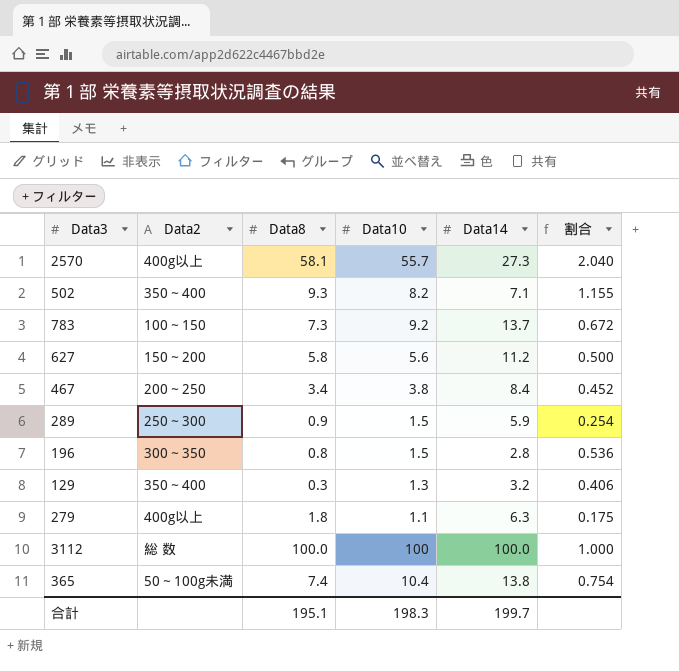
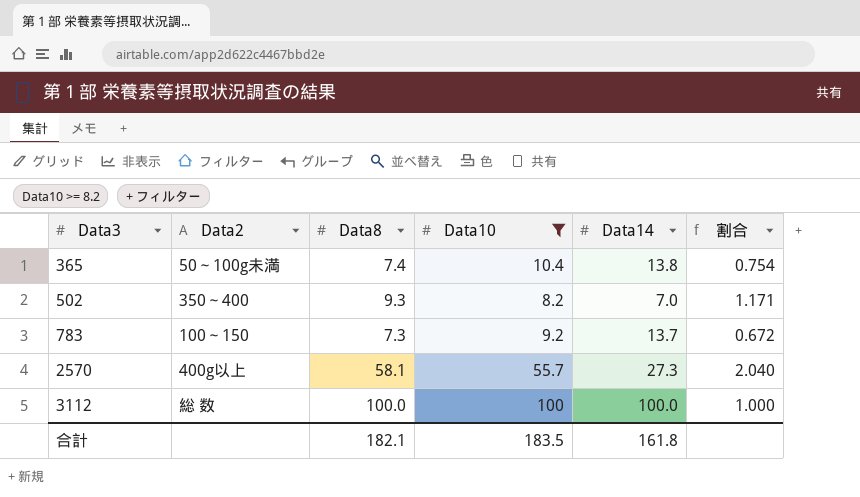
filter: none -> Data10 >= 8.2
row order: none -> Data3 ascending
502 | Data14: 7.1 -> 7.0
502 | 割合: 1.155 -> 1.171
合計 | Data8: 195.1 -> 182.1
合計 | Data10: 198.3 -> 183.5
合計 | Data14: 199.7 -> 161.8

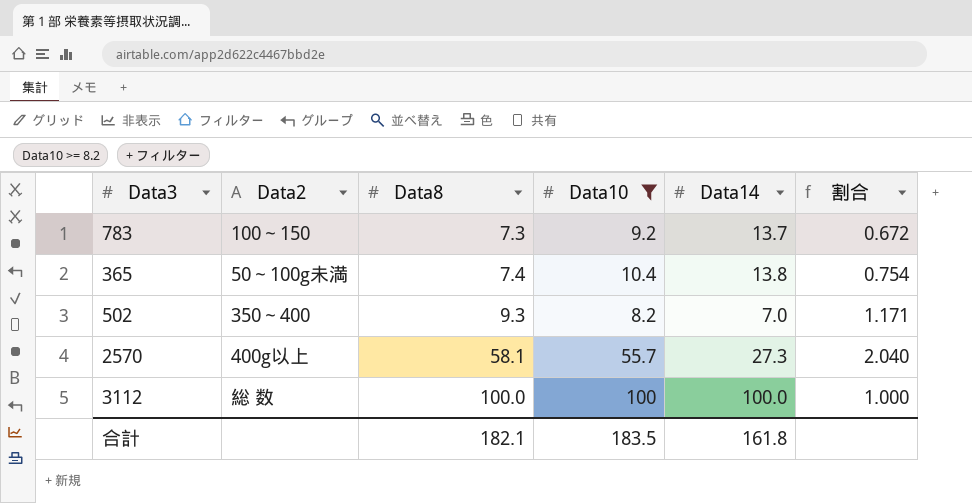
row order: Data3 ascending -> Data8 ascending

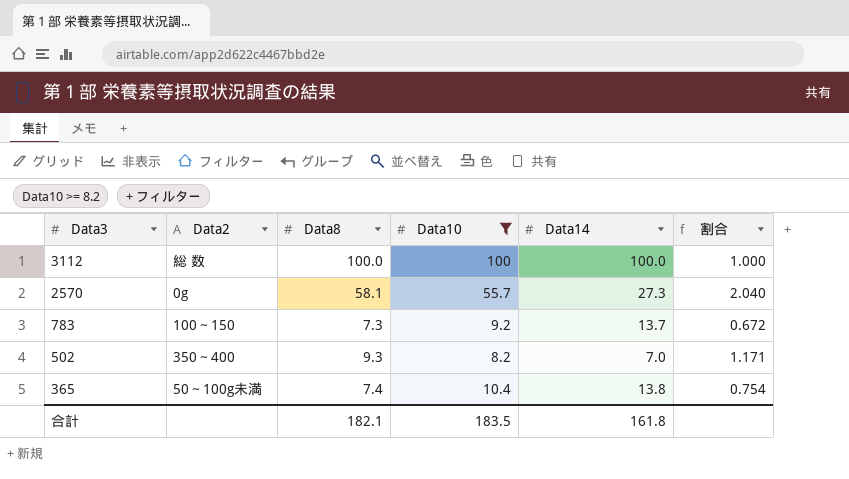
row order: Data8 ascending -> Data3 descending
2570 | Data2: 400g以上 -> 0g

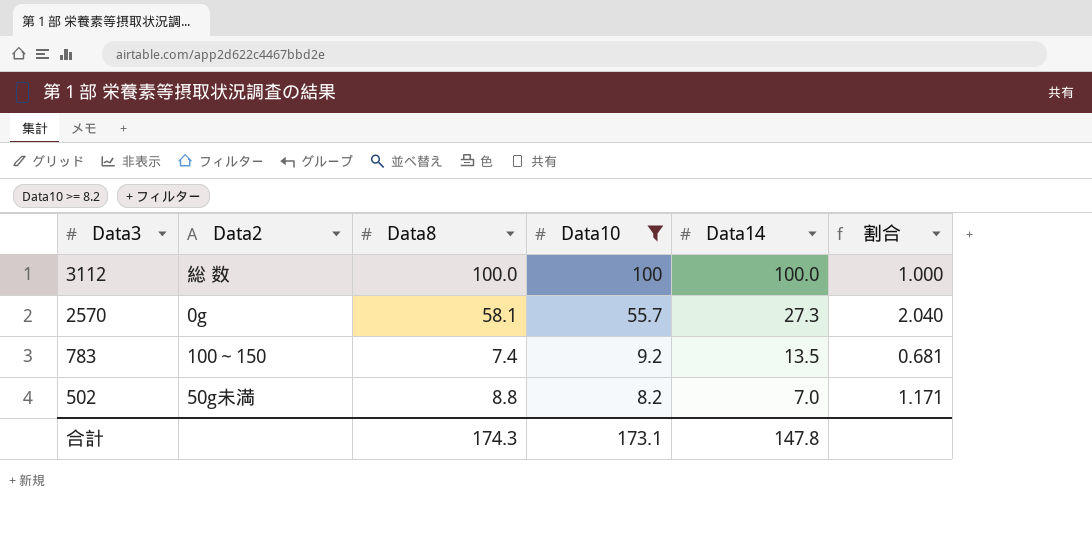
row 365: 50～100g未満 | 7.4 | 10.4 | 13.8 | 0.754 -> none
783 | Data8: 7.3 -> 7.4
783 | Data14: 13.7 -> 13.5
783 | 割合: 0.672 -> 0.681
502 | Data2: 350～400 -> 50g未満
502 | Data8: 9.3 -> 8.8
合計 | Data8: 182.1 -> 174.3
合計 | Data10: 183.5 -> 173.1
合計 | Data14: 161.8 -> 147.8

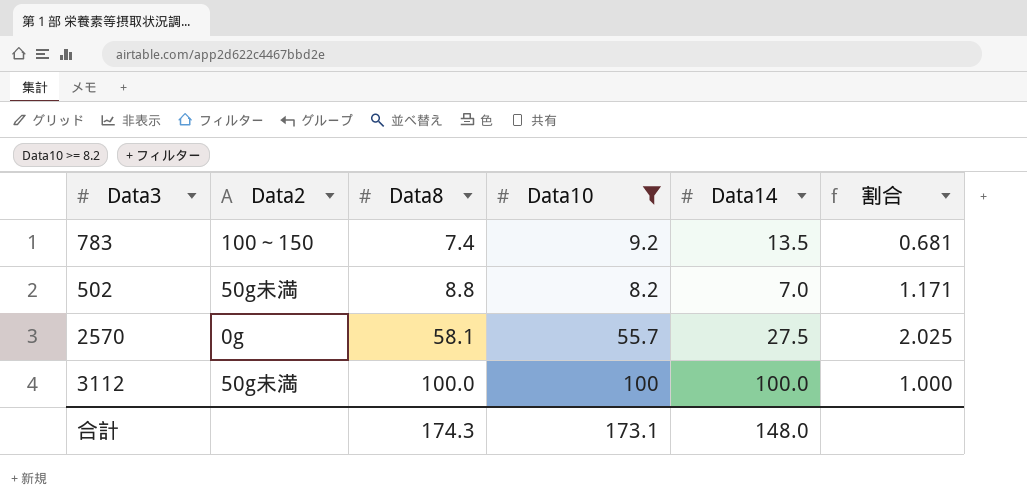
row order: Data3 descending -> Data8 ascending
2570 | Data14: 27.3 -> 27.5
2570 | 割合: 2.040 -> 2.025
3112 | Data2: 総 数 -> 50g未満
合計 | Data14: 147.8 -> 148.0

